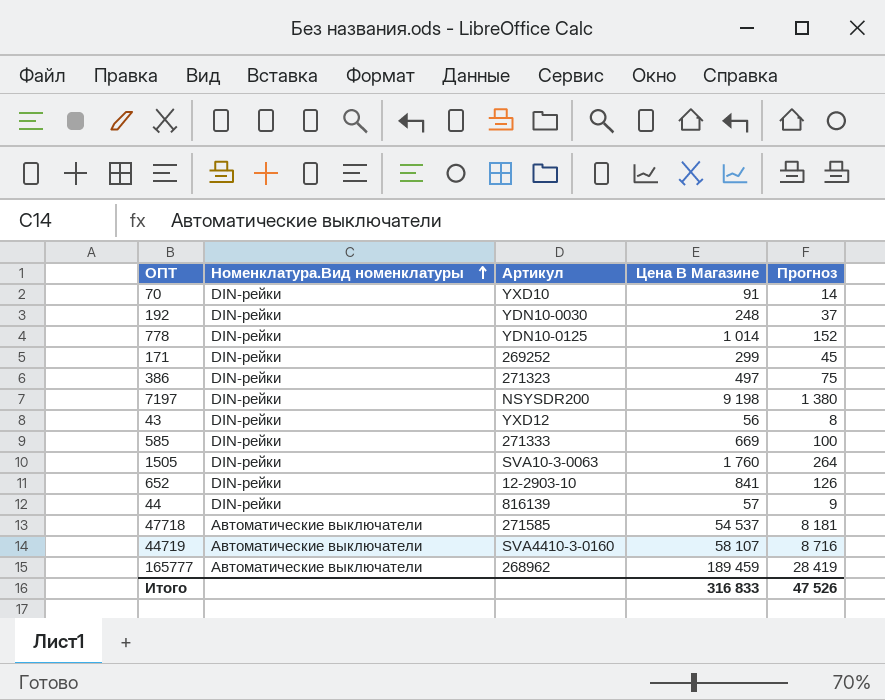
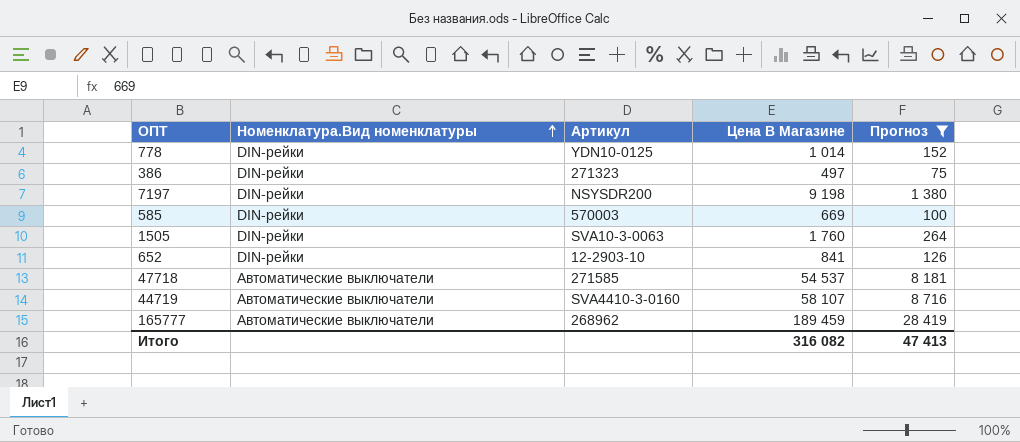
filter: none -> Прогноз >= 75
585 | Артикул: 271333 -> 570003
Итого | Цена В Магазине: 316 833 -> 316 082
Итого | Прогноз: 47 526 -> 47 413

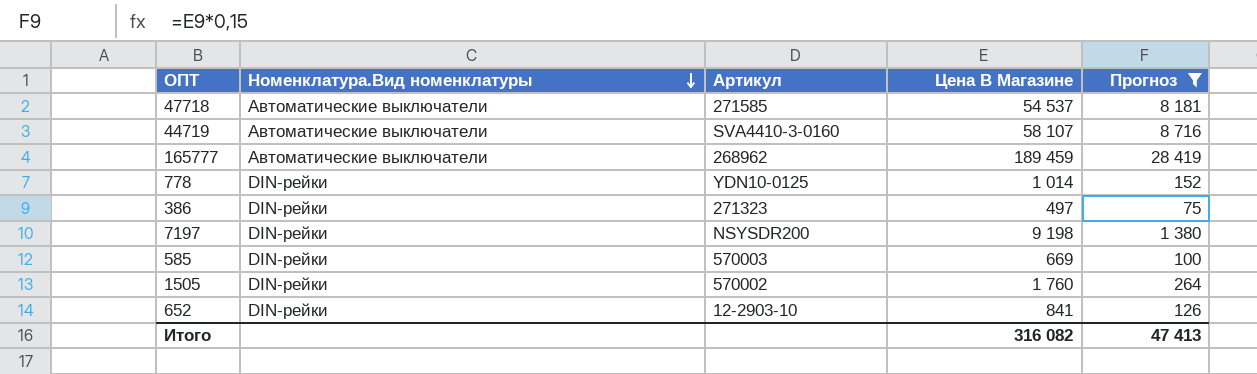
row order: Номенклатура.Вид номенклатуры ascending -> Номенклатура.Вид номенклатуры descending
1505 | Артикул: SVA10-3-0063 -> 570002

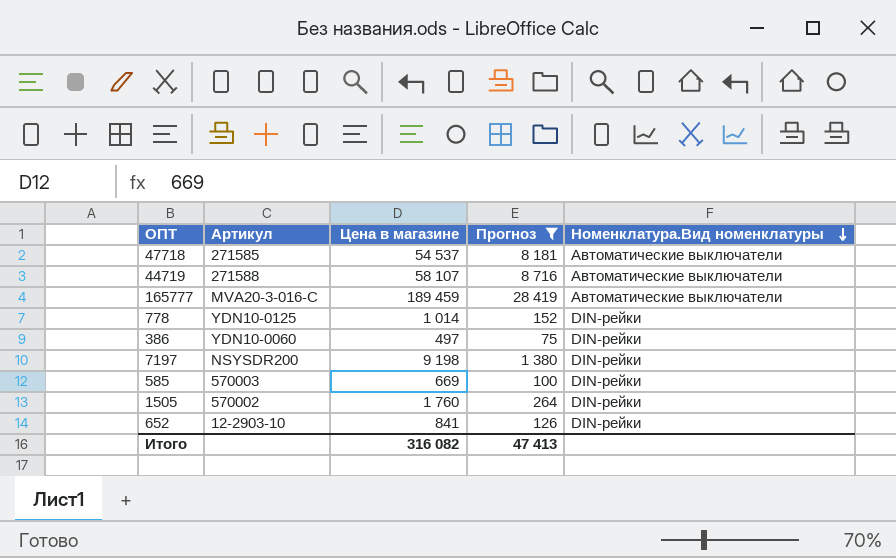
column name: Цена В Магазине -> Цена в магазине
column Номенклатура.Вид номенклатуры | position: 2 -> 5
44719 | Артикул: SVA4410-3-0160 -> 271588
165777 | Артикул: 268962 -> MVA20-3-016-C
386 | Артикул: 271323 -> YDN10-0060

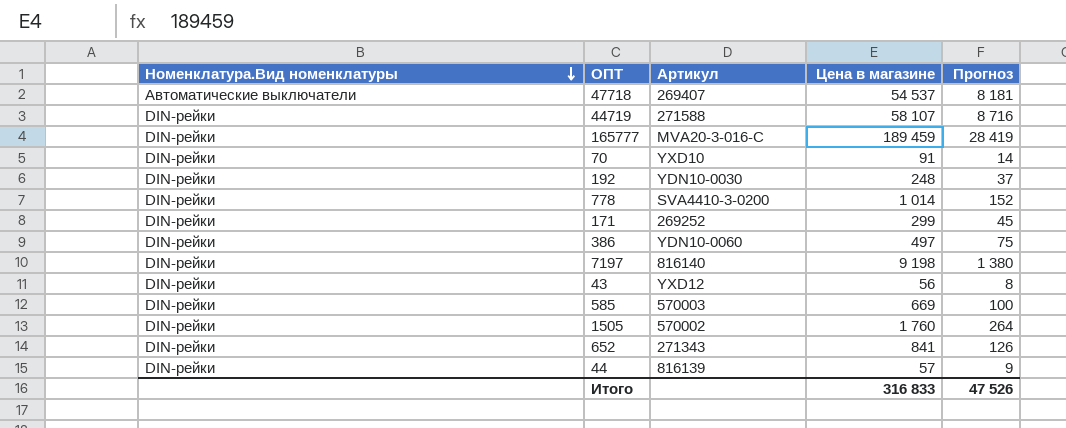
filter: Прогноз >= 75 -> none
column Номенклатура.Вид номенклатуры | position: 5 -> 1
47718 | Артикул: 271585 -> 269407
44719 | Номенклатура.Вид номенклатуры: Автоматические выключатели -> DIN-рейки
165777 | Номенклатура.Вид номенклатуры: Автоматические выключатели -> DIN-рейки
778 | Артикул: YDN10-0125 -> SVA4410-3-0200
7197 | Артикул: NSYSDR200 -> 816140
652 | Артикул: 12-2903-10 -> 271343
Итого | Цена в магазине: 316 082 -> 316 833
Итого | Прогноз: 47 413 -> 47 526

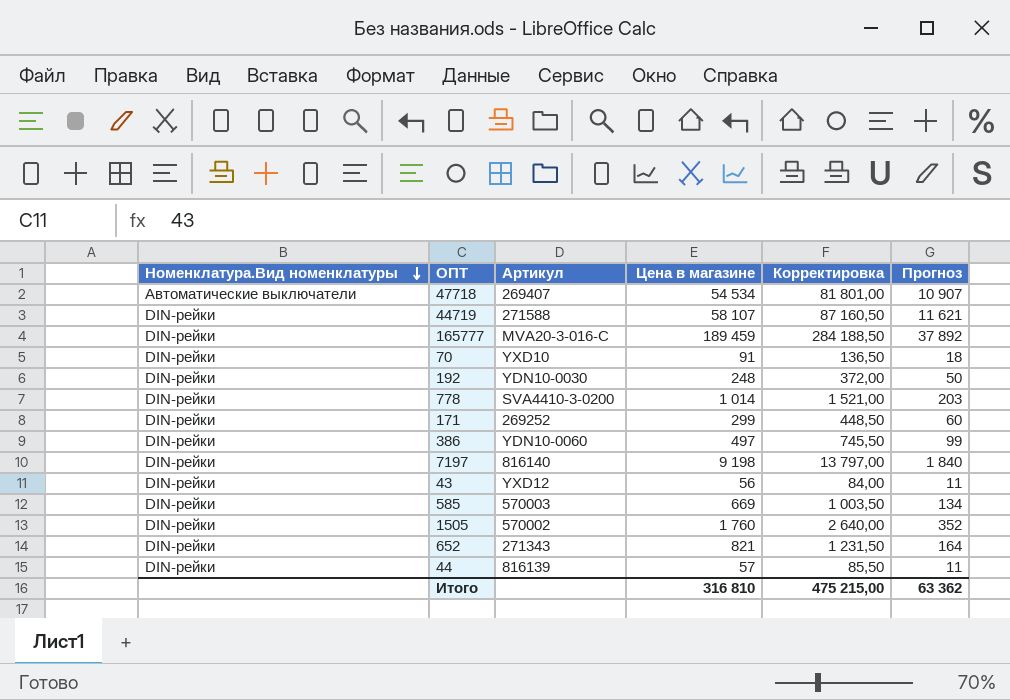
column Корректировка | formula: none -> [Цена в магазине] * 1,5
column Прогноз | formula: [Цена в магазине] * 0,15 -> [Цена в магазине] * 0,2
47718 | Цена в магазине: 54 537 -> 54 534
652 | Цена в магазине: 841 -> 821
Итого | Цена в магазине: 316 833 -> 316 810
Итого | Прогноз: 47 526 -> 63 362

